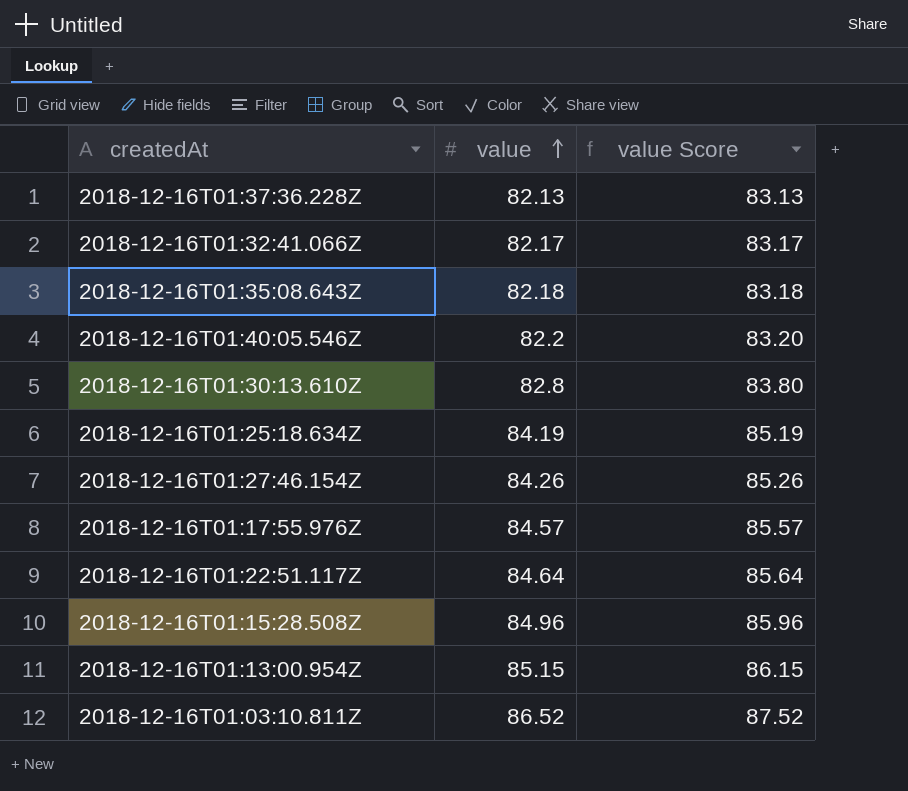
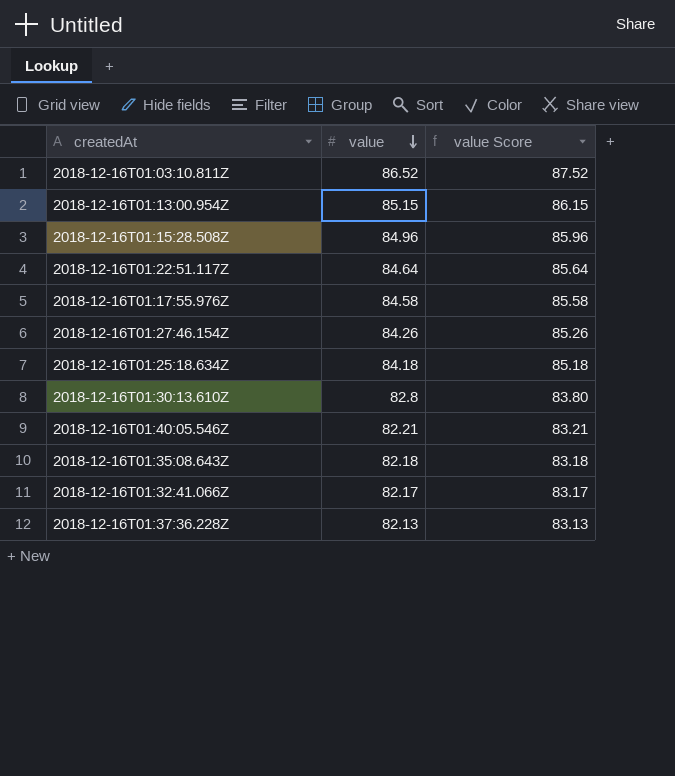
row order: value ascending -> value descending
2018-12-16T01:17:55.976Z | value: 84.57 -> 84.58
2018-12-16T01:17:55.976Z | value Score: 85.57 -> 85.58
2018-12-16T01:25:18.634Z | value: 84.19 -> 84.18
2018-12-16T01:25:18.634Z | value Score: 85.19 -> 85.18
2018-12-16T01:40:05.546Z | value: 82.2 -> 82.21
2018-12-16T01:40:05.546Z | value Score: 83.20 -> 83.21

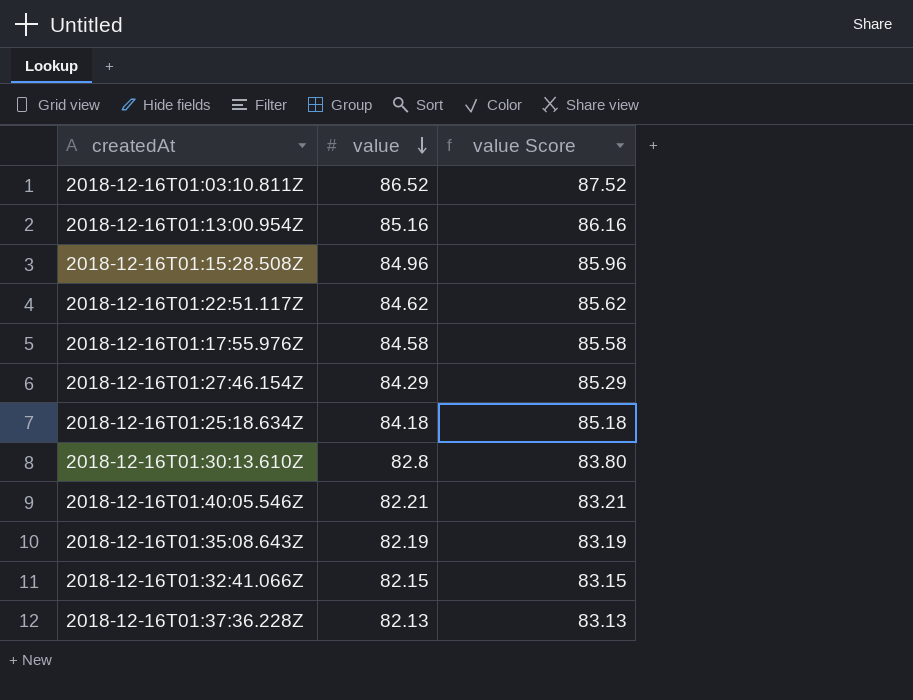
2018-12-16T01:13:00.954Z | value: 85.15 -> 85.16
2018-12-16T01:13:00.954Z | value Score: 86.15 -> 86.16
2018-12-16T01:22:51.117Z | value: 84.64 -> 84.62
2018-12-16T01:22:51.117Z | value Score: 85.64 -> 85.62
2018-12-16T01:27:46.154Z | value: 84.26 -> 84.29
2018-12-16T01:27:46.154Z | value Score: 85.26 -> 85.29
2018-12-16T01:35:08.643Z | value: 82.18 -> 82.19
2018-12-16T01:35:08.643Z | value Score: 83.18 -> 83.19
2018-12-16T01:32:41.066Z | value: 82.17 -> 82.15
2018-12-16T01:32:41.066Z | value Score: 83.17 -> 83.15

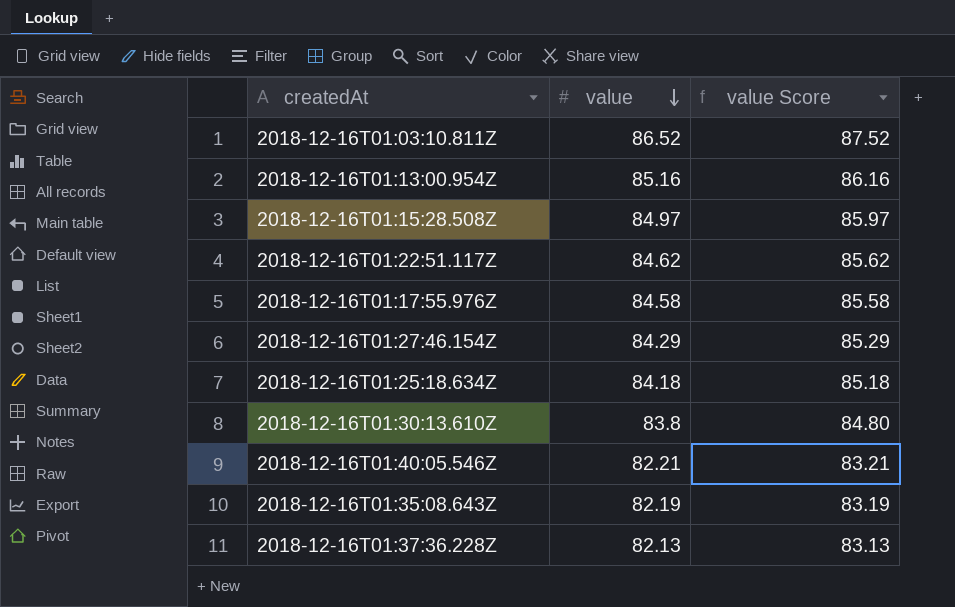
row 2018-12-16T01:32:41.066Z: 82.15 | 83.15 -> none
2018-12-16T01:15:28.508Z | value: 84.96 -> 84.97
2018-12-16T01:15:28.508Z | value Score: 85.96 -> 85.97
2018-12-16T01:30:13.610Z | value: 82.8 -> 83.8
2018-12-16T01:30:13.610Z | value Score: 83.80 -> 84.80

